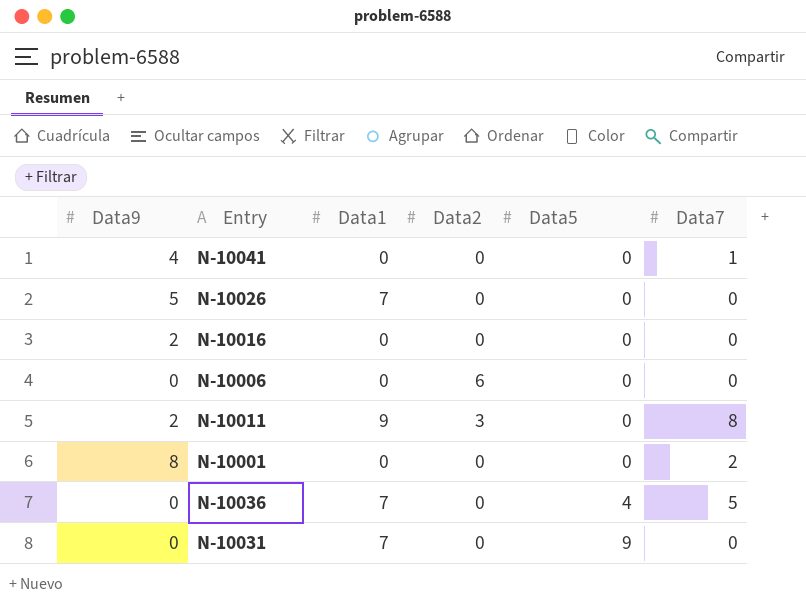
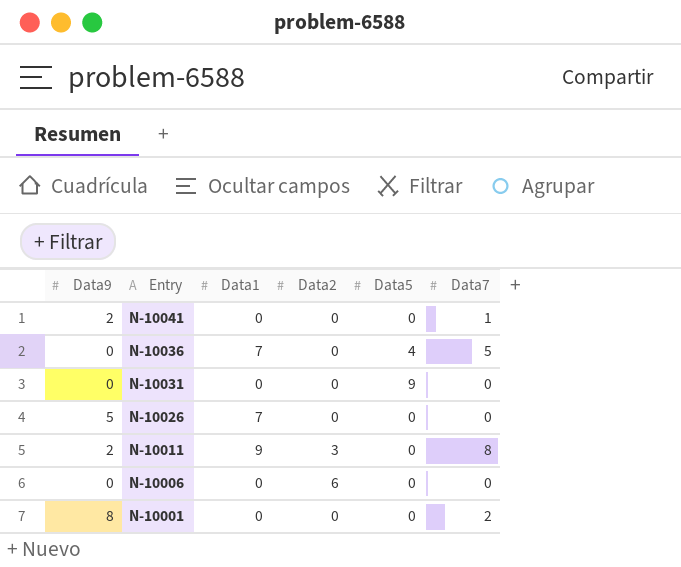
row order: Data5 ascending -> Entry descending
row N-10016: 2 | 0 | 0 | 0 | 0 -> none
N-10041 | Data9: 4 -> 2
N-10031 | Data1: 7 -> 0

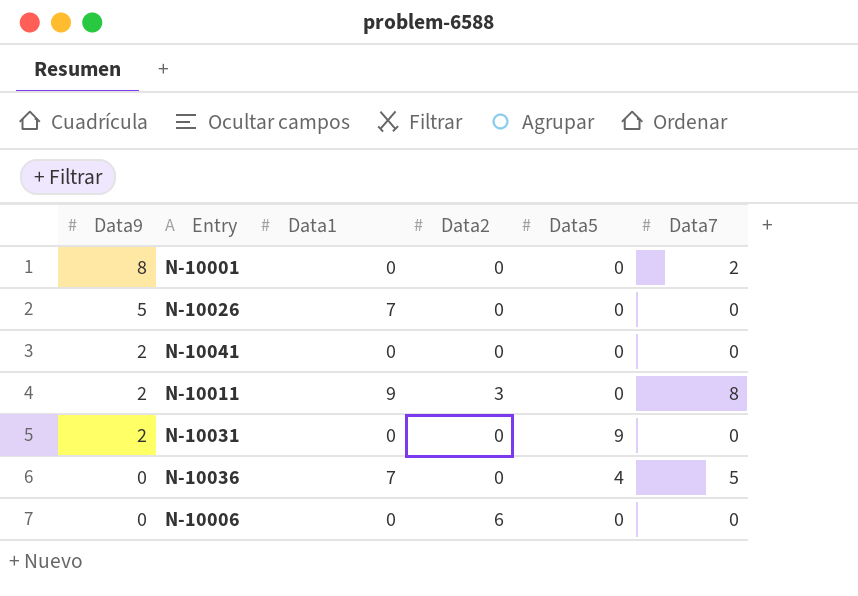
row order: Entry descending -> Data9 descending
N-10041 | Data7: 1 -> 0
N-10031 | Data9: 0 -> 2

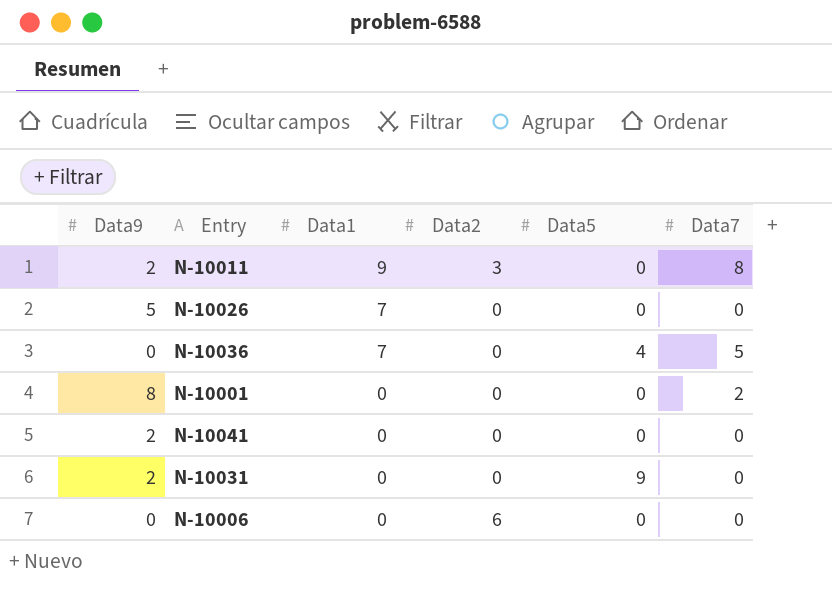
row order: Data9 descending -> Data1 descending

